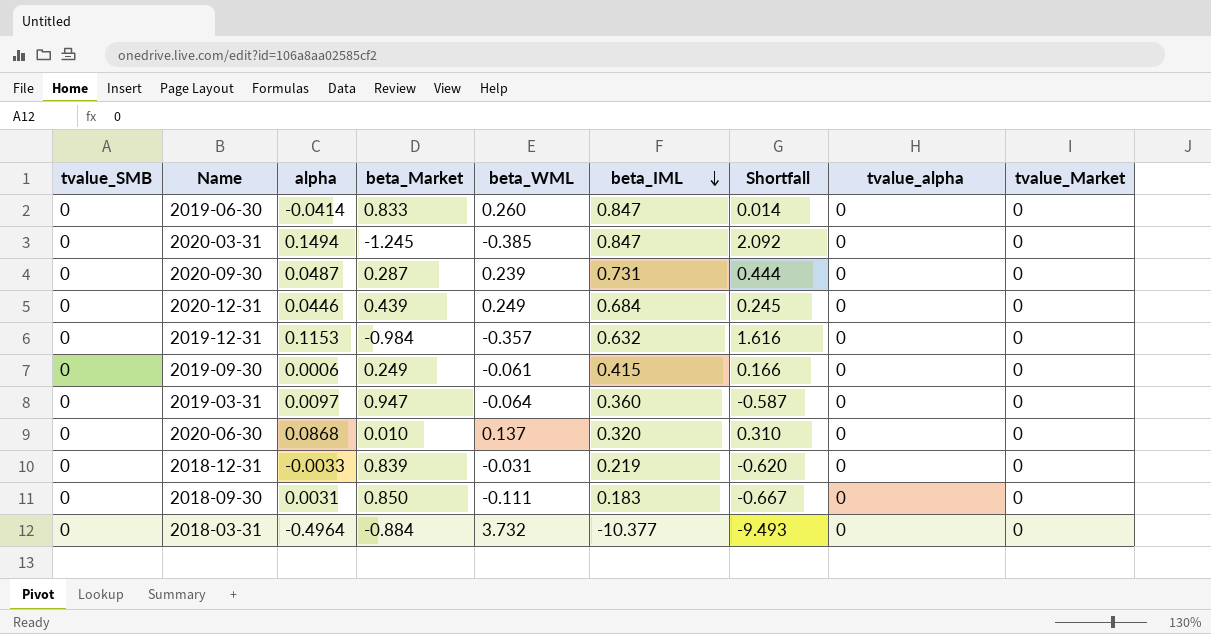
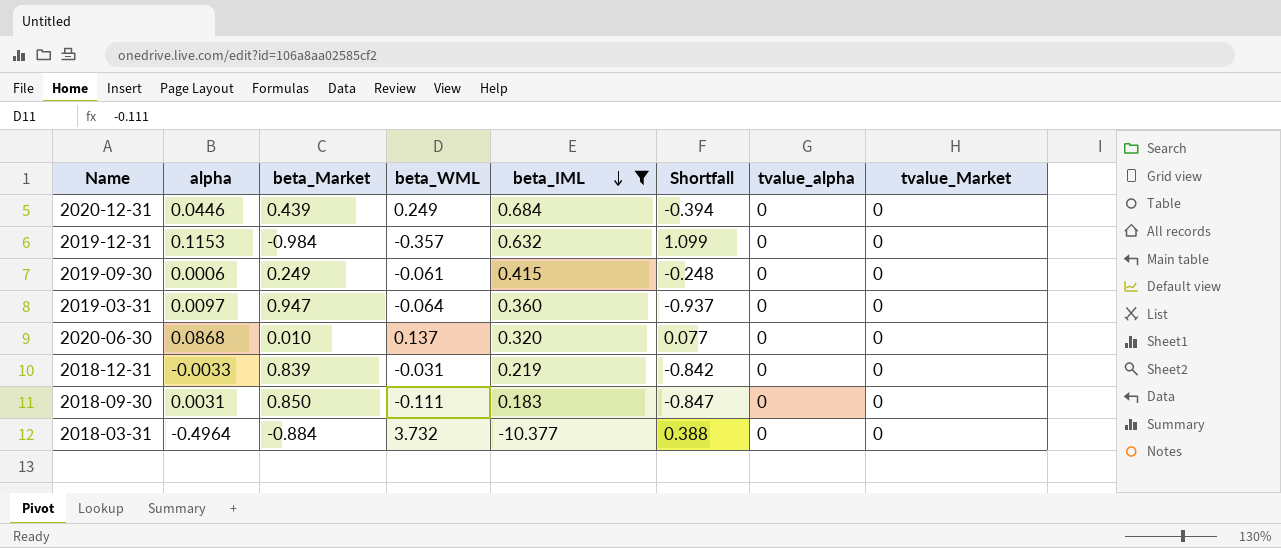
filter: none -> beta_IML <= 0.684
column tvalue_SMB | position: 1 -> none
column Shortfall | formula: [beta_IML] - [beta_Market] -> [alpha] - [beta_Market]

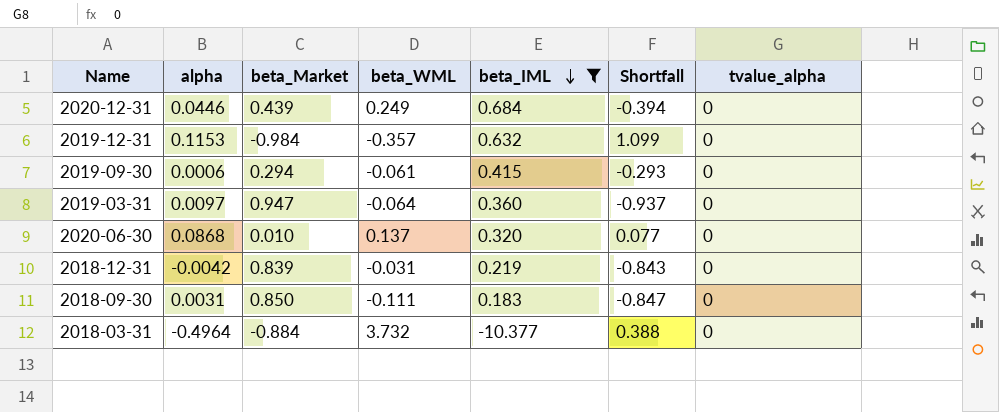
column tvalue_Market | position: 8 -> none
2019-09-30 | beta_Market: 0.249 -> 0.294
2019-09-30 | Shortfall: -0.248 -> -0.293
2018-12-31 | alpha: -0.0033 -> -0.0042
2018-12-31 | Shortfall: -0.842 -> -0.843

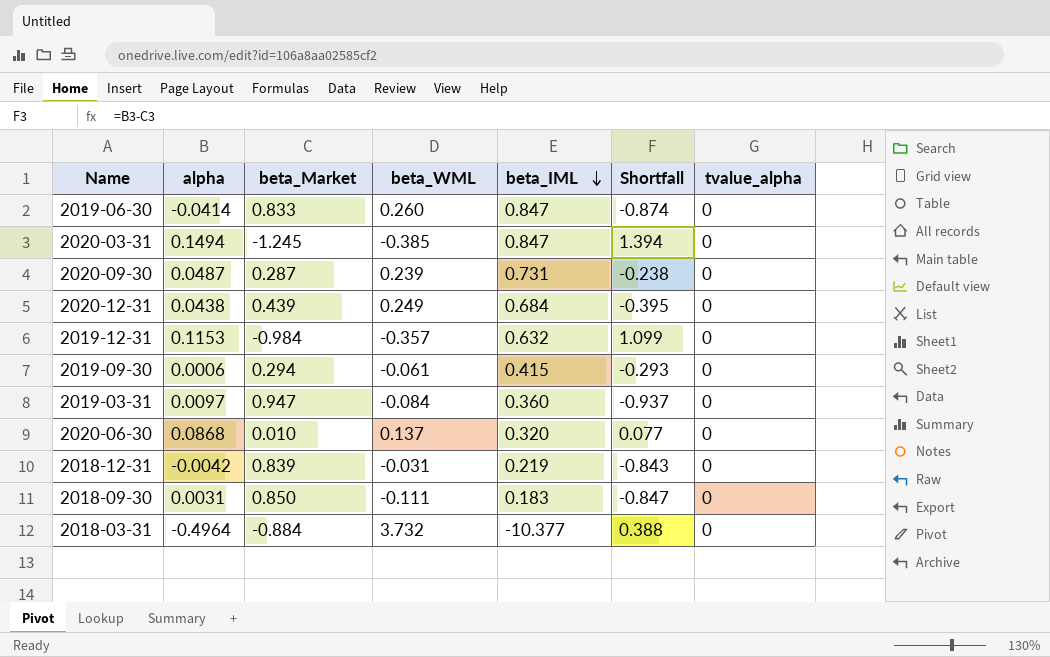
filter: beta_IML <= 0.684 -> none
2020-12-31 | alpha: 0.0446 -> 0.0438
2020-12-31 | Shortfall: -0.394 -> -0.395
2019-03-31 | beta_WML: -0.064 -> -0.084

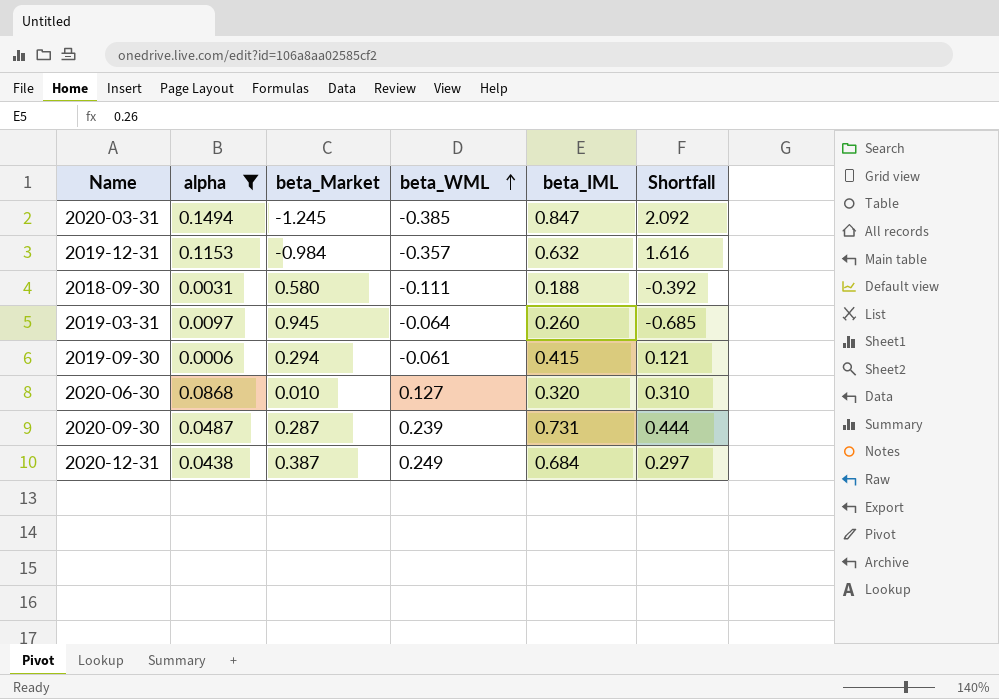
filter: none -> alpha >= 0.0006
row order: beta_IML descending -> beta_WML ascending
column tvalue_alpha | position: 7 -> none
column Shortfall | formula: [alpha] - [beta_Market] -> [beta_IML] - [beta_Market]
2018-09-30 | beta_Market: 0.850 -> 0.580
2018-09-30 | beta_IML: 0.183 -> 0.188
2019-03-31 | beta_Market: 0.947 -> 0.945
2019-03-31 | beta_WML: -0.084 -> -0.064
2019-03-31 | beta_IML: 0.360 -> 0.260
2020-06-30 | beta_WML: 0.137 -> 0.127
2020-12-31 | beta_Market: 0.439 -> 0.387

